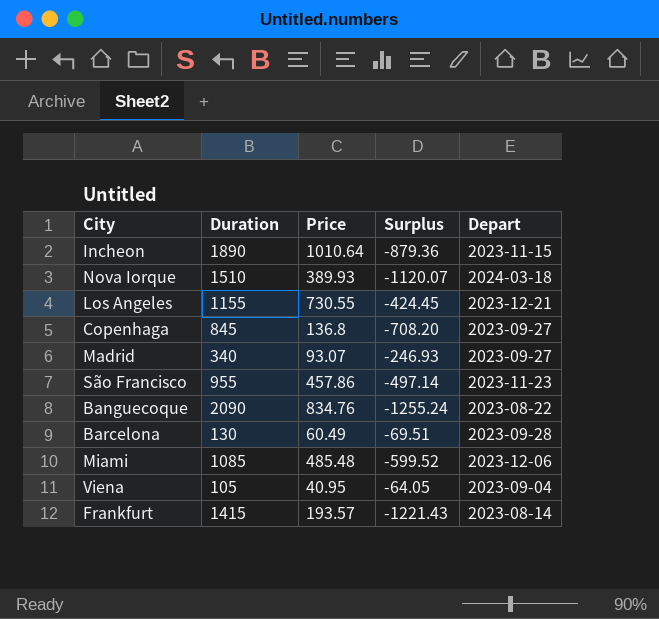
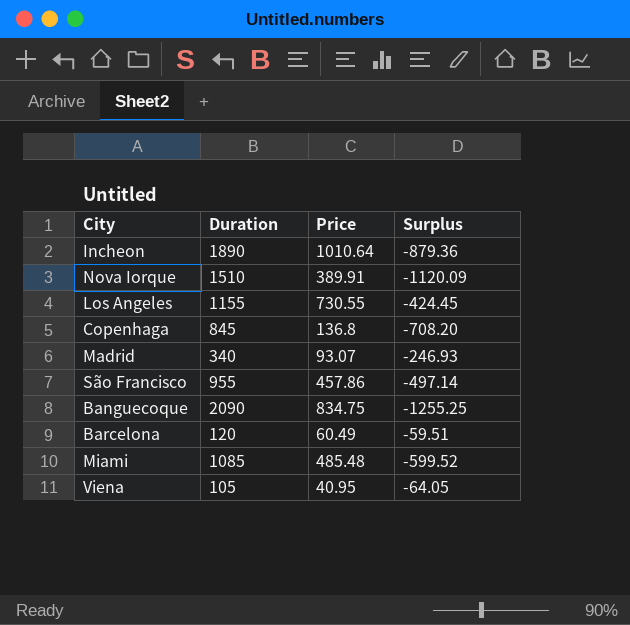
column Depart | position: 5 -> none
row Frankfurt: 1415 | 193.57 | -1221.43 | 2023-08-14 -> none
Nova Iorque | Price: 389.93 -> 389.91
Nova Iorque | Surplus: -1120.07 -> -1120.09
Banguecoque | Price: 834.76 -> 834.75
Banguecoque | Surplus: -1255.24 -> -1255.25
Barcelona | Duration: 130 -> 120
Barcelona | Surplus: -69.51 -> -59.51

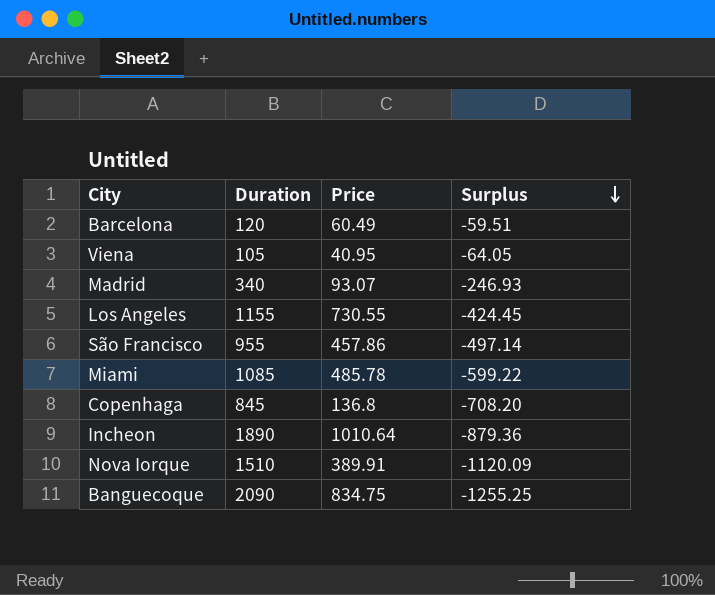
row order: none -> Surplus descending
Miami | Price: 485.48 -> 485.78
Miami | Surplus: -599.52 -> -599.22

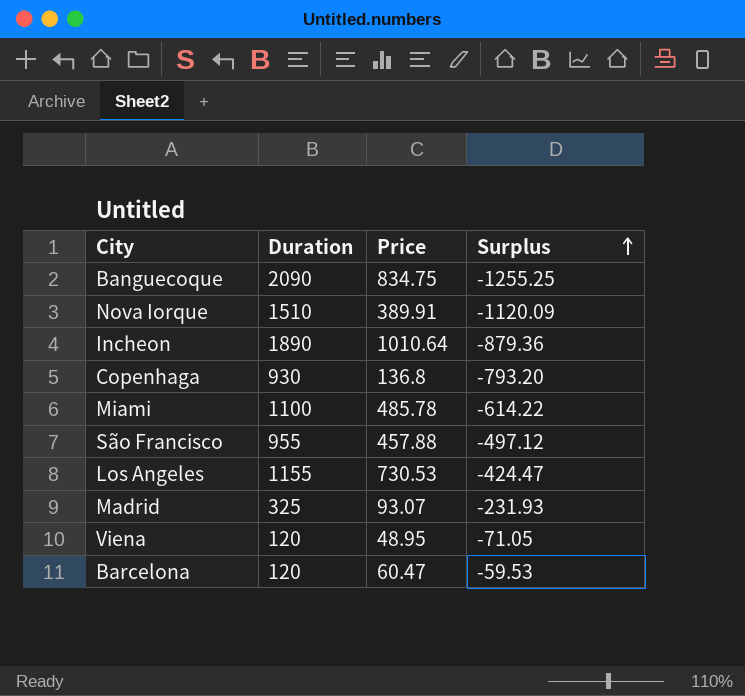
row order: Surplus descending -> Surplus ascending
Copenhaga | Duration: 845 -> 930
Copenhaga | Surplus: -708.20 -> -793.20
Miami | Duration: 1085 -> 1100
Miami | Surplus: -599.22 -> -614.22
São Francisco | Price: 457.86 -> 457.88
São Francisco | Surplus: -497.14 -> -497.12
Los Angeles | Price: 730.55 -> 730.53
Los Angeles | Surplus: -424.45 -> -424.47
Madrid | Duration: 340 -> 325
Madrid | Surplus: -246.93 -> -231.93
Viena | Duration: 105 -> 120
Viena | Price: 40.95 -> 48.95
Viena | Surplus: -64.05 -> -71.05
Barcelona | Price: 60.49 -> 60.47
Barcelona | Surplus: -59.51 -> -59.53

